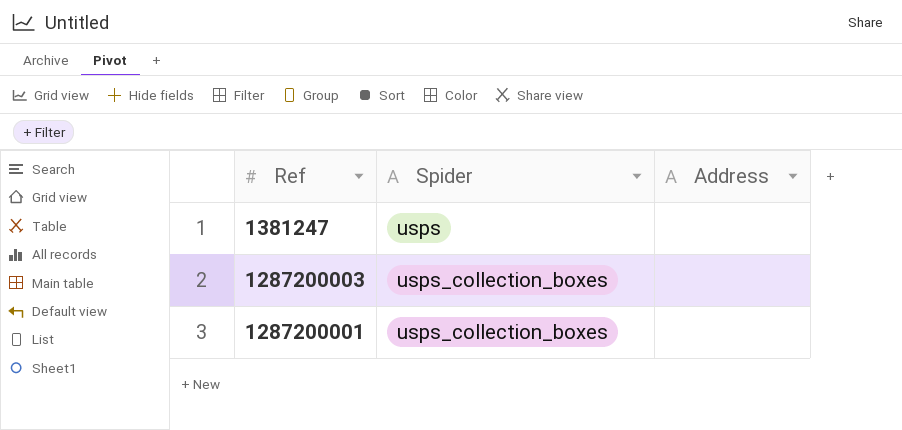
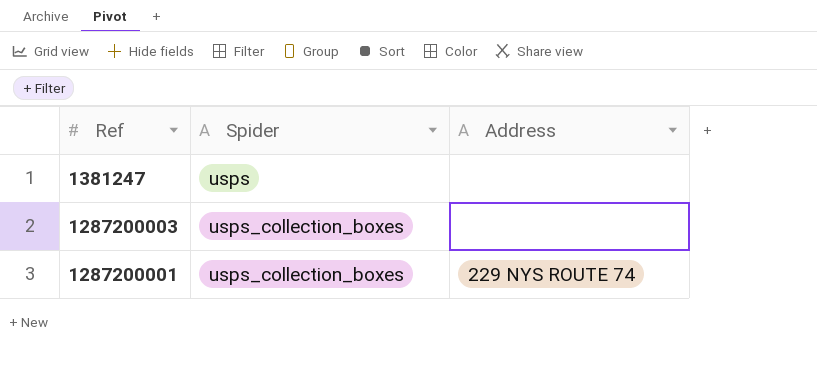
1287200001 | Address: none -> 229 NYS ROUTE 74

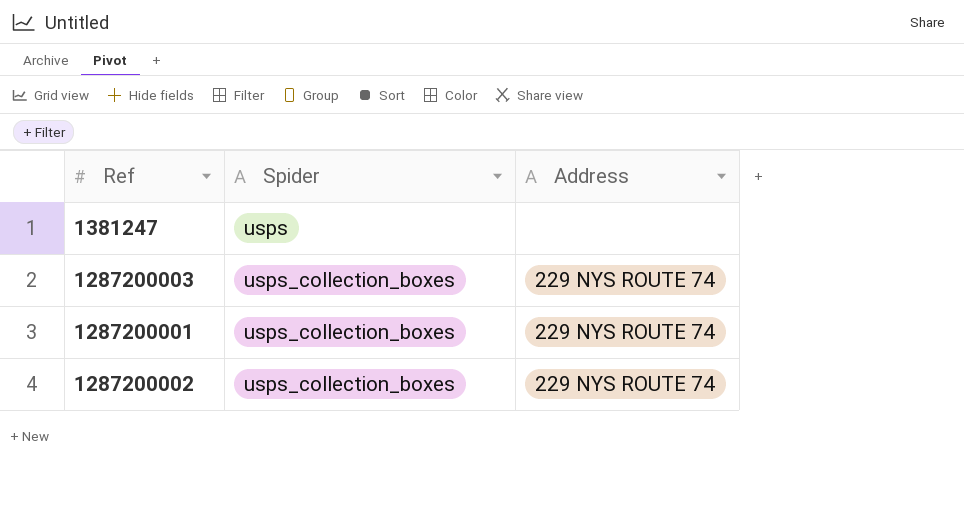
1287200003 | Address: none -> 229 NYS ROUTE 74
row 1287200002: none -> usps_collection_boxes | 229 NYS ROUTE 74

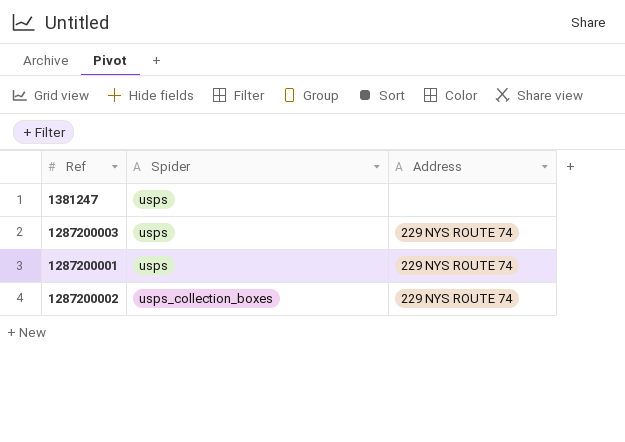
1287200003 | Spider: usps_collection_boxes -> usps
1287200001 | Spider: usps_collection_boxes -> usps

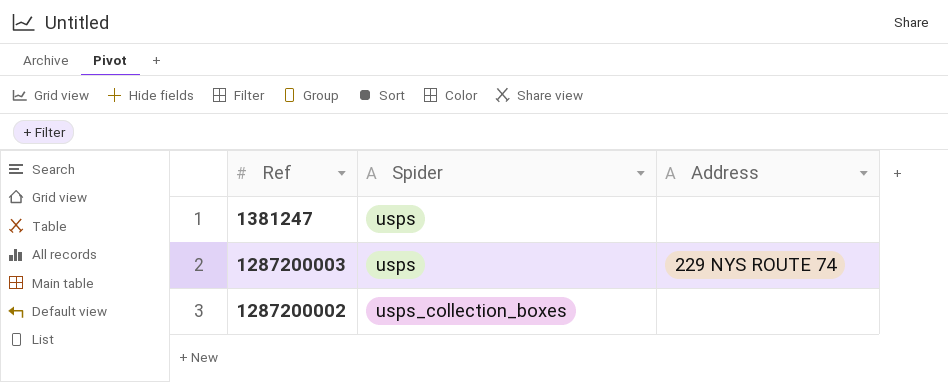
row 1287200001: usps | 229 NYS ROUTE 74 -> none
1287200002 | Address: 229 NYS ROUTE 74 -> none

